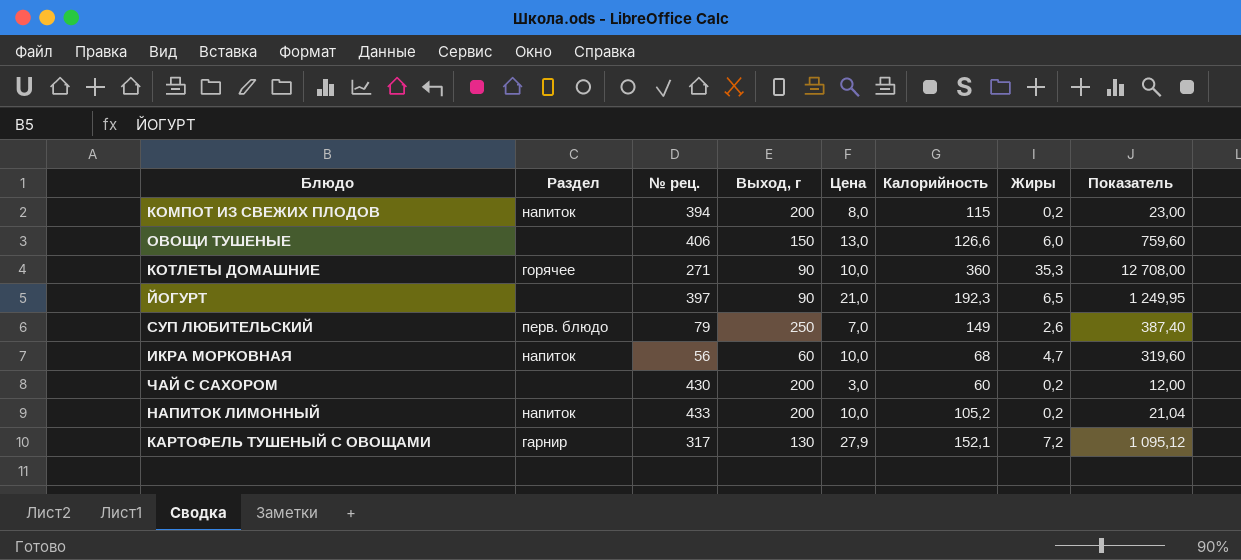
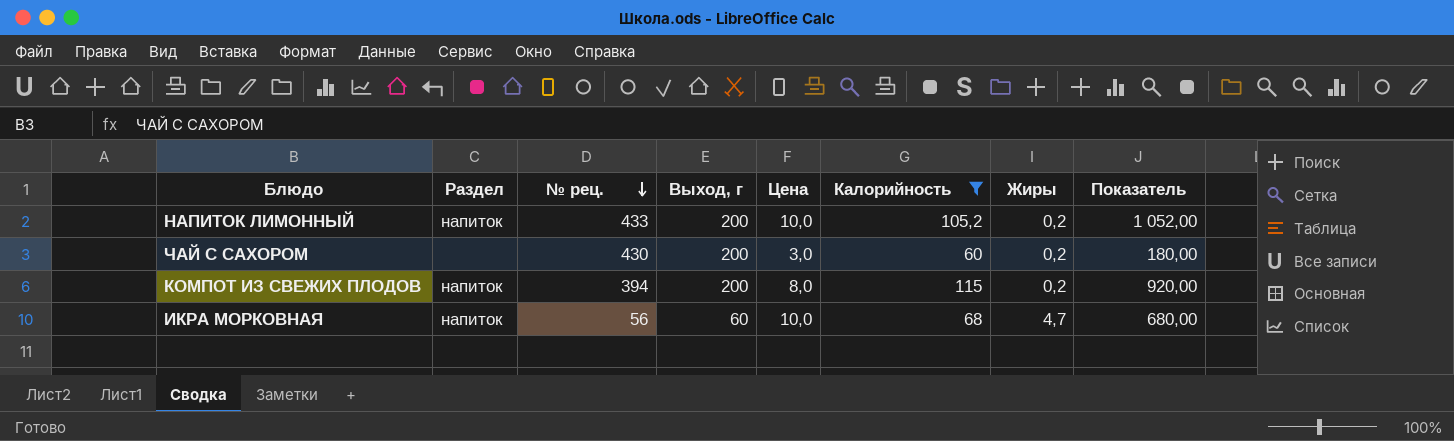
filter: none -> Калорийность <= 115
row order: none -> № рец. descending
column Показатель | formula: [Калорийность] * [Жиры] -> [Цена] * [Калорийность]

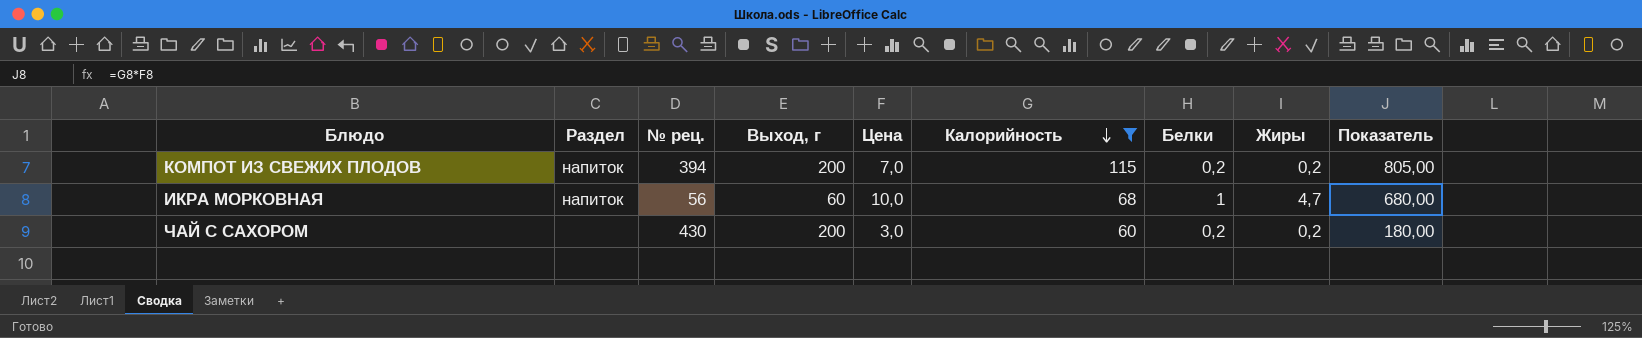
row order: № рец. descending -> Калорийность descending
column Белки | position: none -> 7
row НАПИТОК ЛИМОННЫЙ: напиток | 433 | 200 | 10,0 | 105,2 | 0,2 | 1 052,00 -> none
КОМПОТ ИЗ СВЕЖИХ ПЛОДОВ | Цена: 8,0 -> 7,0
КОМПОТ ИЗ СВЕЖИХ ПЛОДОВ | Показатель: 920,00 -> 805,00

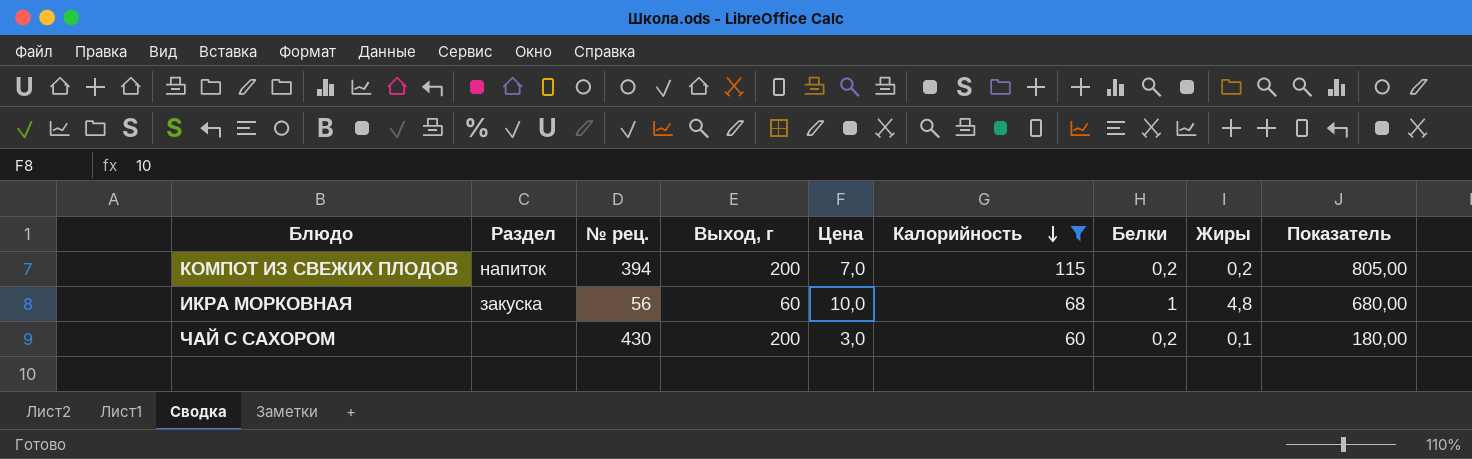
ИКРА МОРКОВНАЯ | Раздел: напиток -> закуска
ИКРА МОРКОВНАЯ | Жиры: 4,7 -> 4,8
ЧАЙ С САХОРОМ | Жиры: 0,2 -> 0,1

